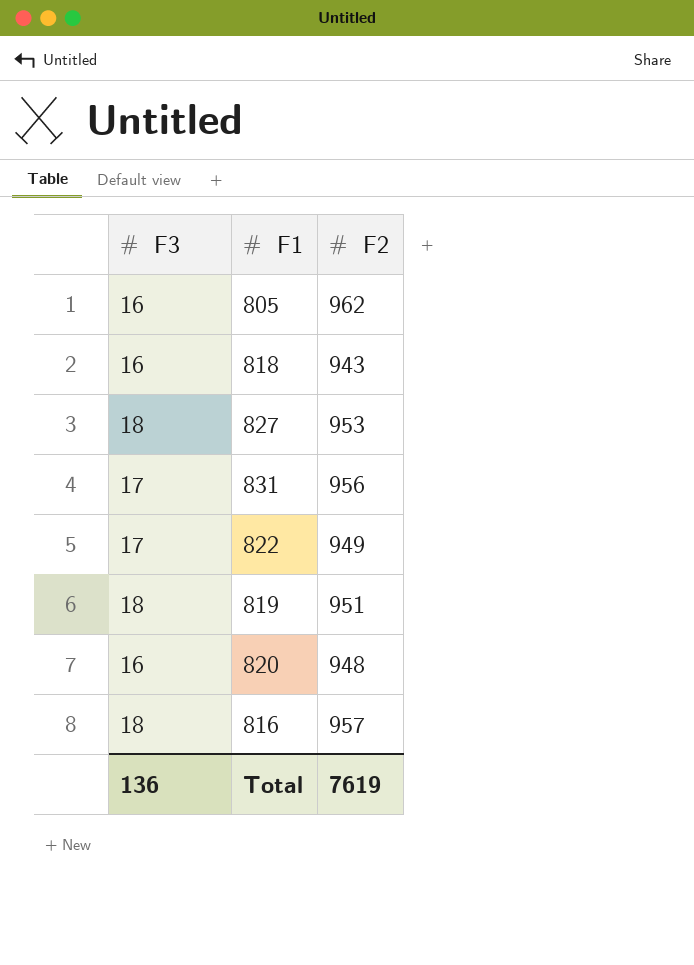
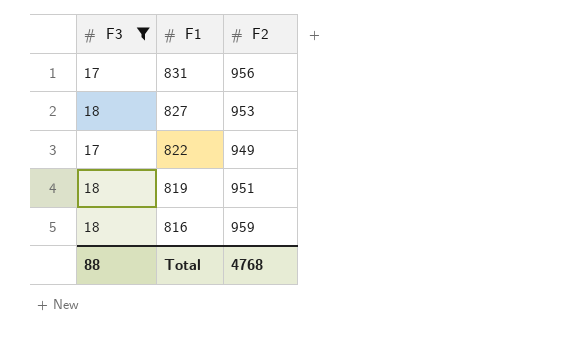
filter: none -> F3 != 16
row order: none -> F1 descending
816 | F2: 957 -> 959
Total | F3: 136 -> 88
Total | F2: 7619 -> 4768

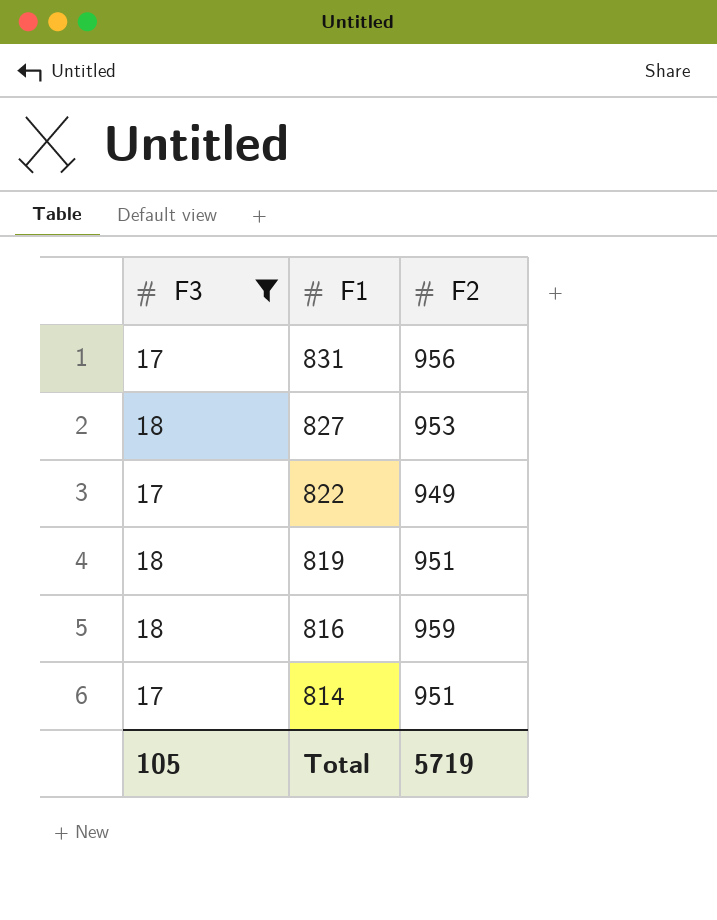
row 814: none -> 17 | 951
Total | F3: 88 -> 105
Total | F2: 4768 -> 5719

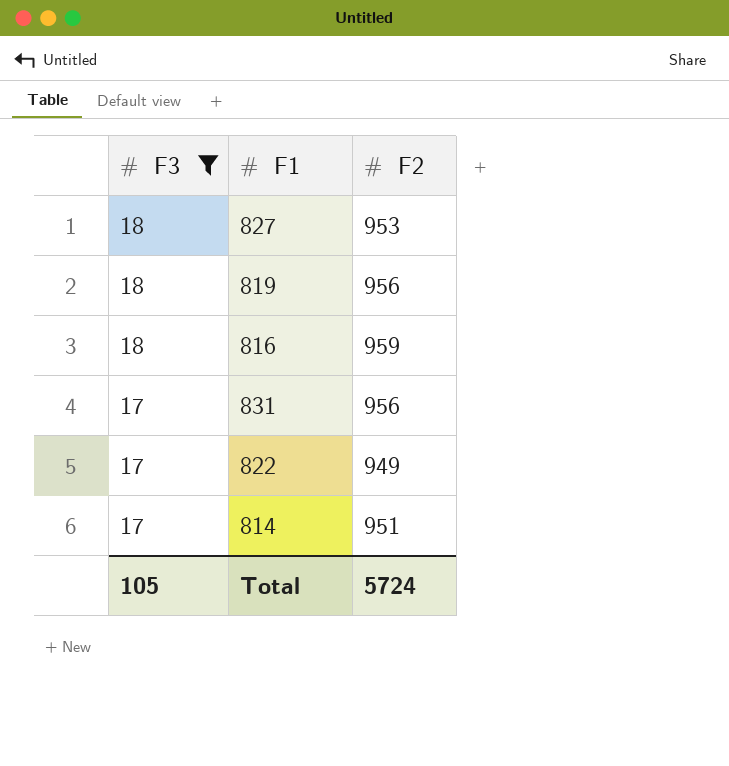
row order: F1 descending -> F3 descending
819 | F2: 951 -> 956
Total | F2: 5719 -> 5724

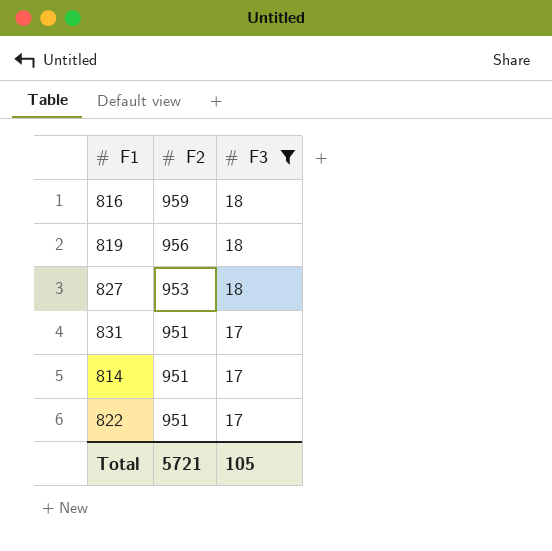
row order: F3 descending -> F2 descending
column F3 | position: 1 -> 3
831 | F2: 956 -> 951
822 | F2: 949 -> 951
Total | F2: 5724 -> 5721

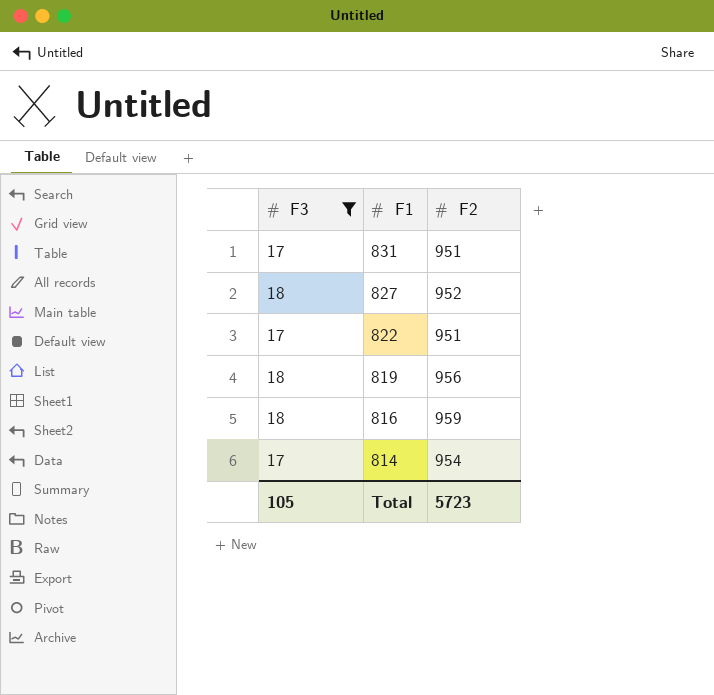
row order: F2 descending -> F1 descending
column F3 | position: 3 -> 1
827 | F2: 953 -> 952
814 | F2: 951 -> 954
Total | F2: 5721 -> 5723

